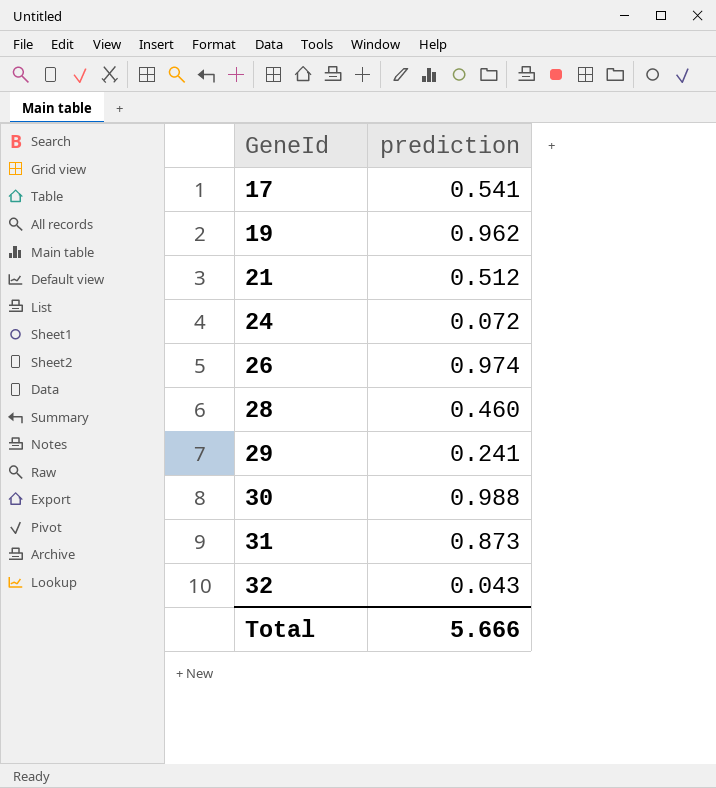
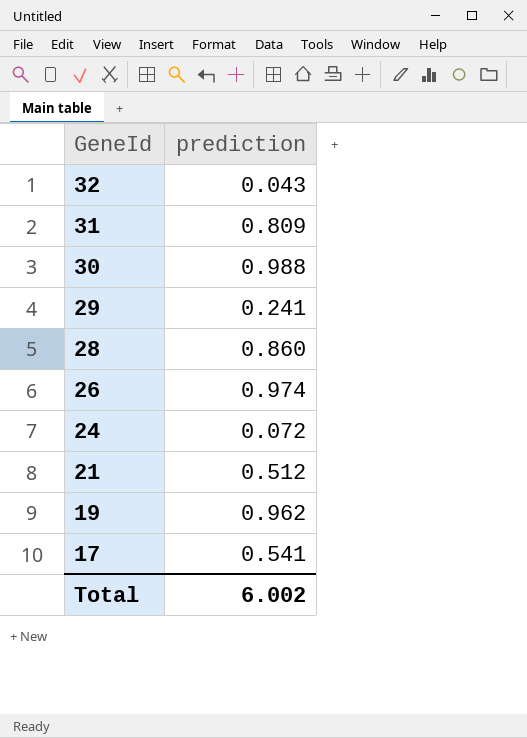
row order: GeneId ascending -> GeneId descending
31 | prediction: 0.873 -> 0.809
28 | prediction: 0.460 -> 0.860
Total | prediction: 5.666 -> 6.002

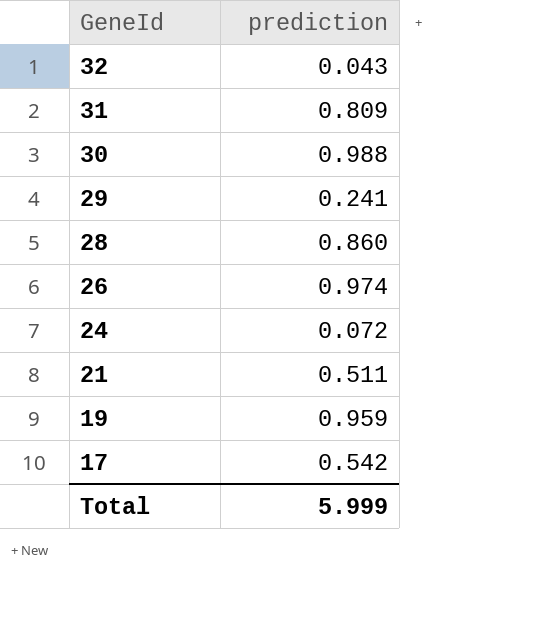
21 | prediction: 0.512 -> 0.511
19 | prediction: 0.962 -> 0.959
17 | prediction: 0.541 -> 0.542
Total | prediction: 6.002 -> 5.999

